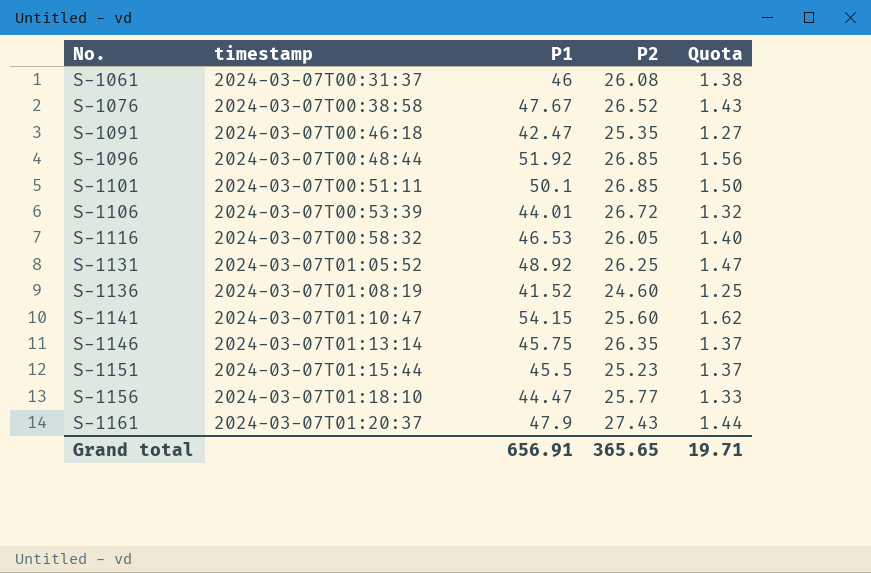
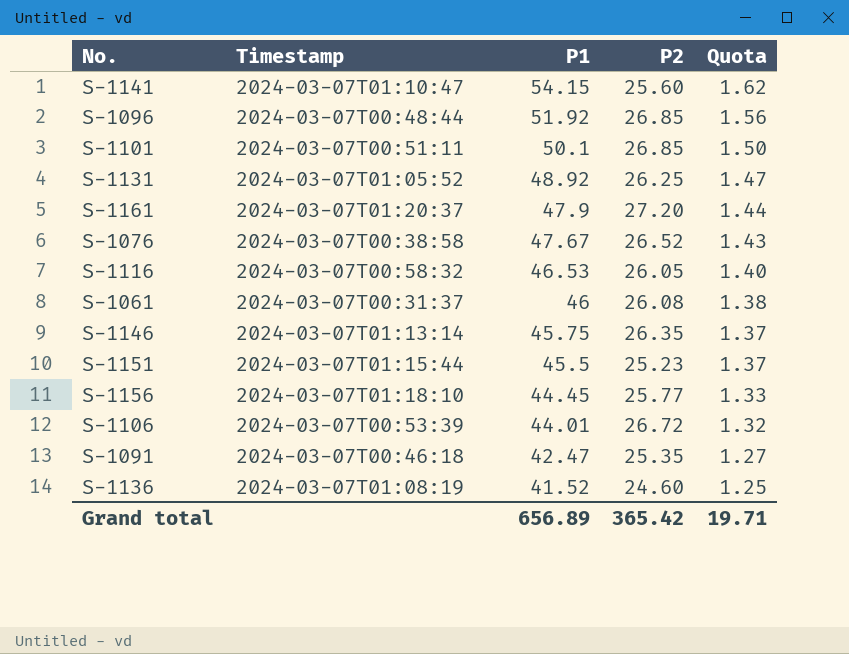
row order: No. ascending -> P1 descending
column name: timestamp -> Timestamp
S-1161 | P2: 27.43 -> 27.20
S-1156 | P1: 44.47 -> 44.45
Grand total | P1: 656.91 -> 656.89
Grand total | P2: 365.65 -> 365.42

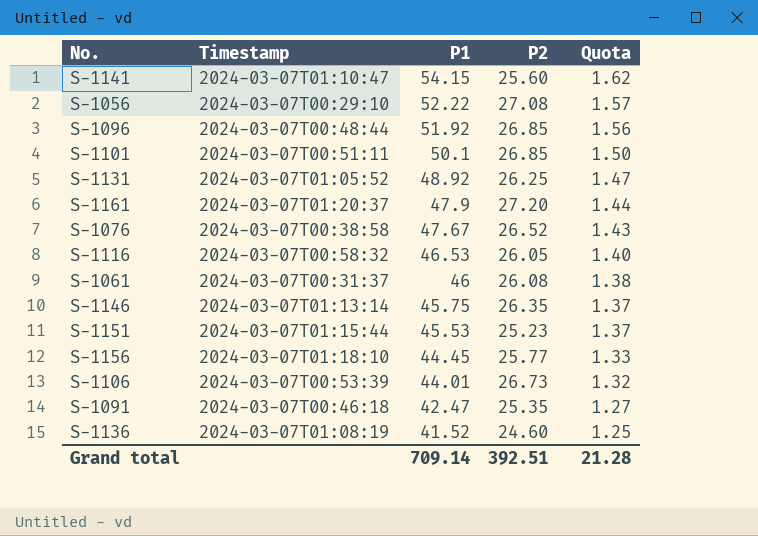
row S-1056: none -> 2024-03-07T00:29:10 | 52.22 | 27.08 | 1.57
S-1151 | P1: 45.5 -> 45.53
S-1106 | P2: 26.72 -> 26.73
Grand total | P1: 656.89 -> 709.14
Grand total | P2: 365.42 -> 392.51
Grand total | Quota: 19.71 -> 21.28

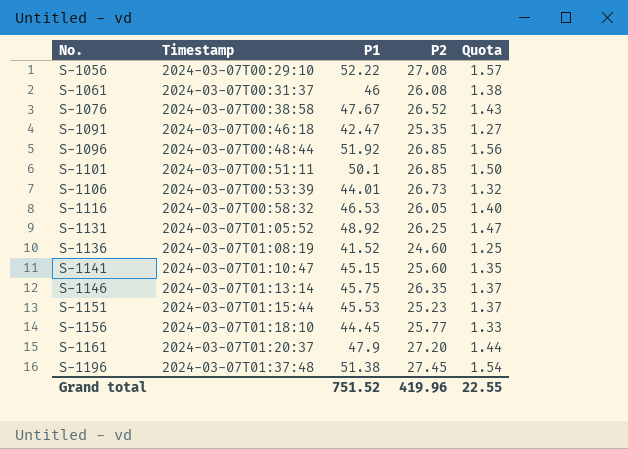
row order: P1 descending -> No. ascending
S-1141 | P1: 54.15 -> 45.15
S-1141 | Quota: 1.62 -> 1.35
row S-1196: none -> 2024-03-07T01:37:48 | 51.38 | 27.45 | 1.54
Grand total | P1: 709.14 -> 751.52
Grand total | P2: 392.51 -> 419.96
Grand total | Quota: 21.28 -> 22.55

